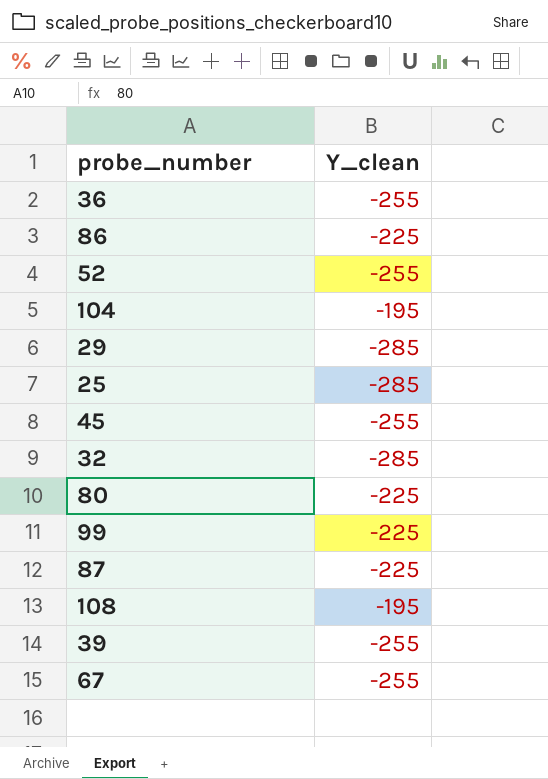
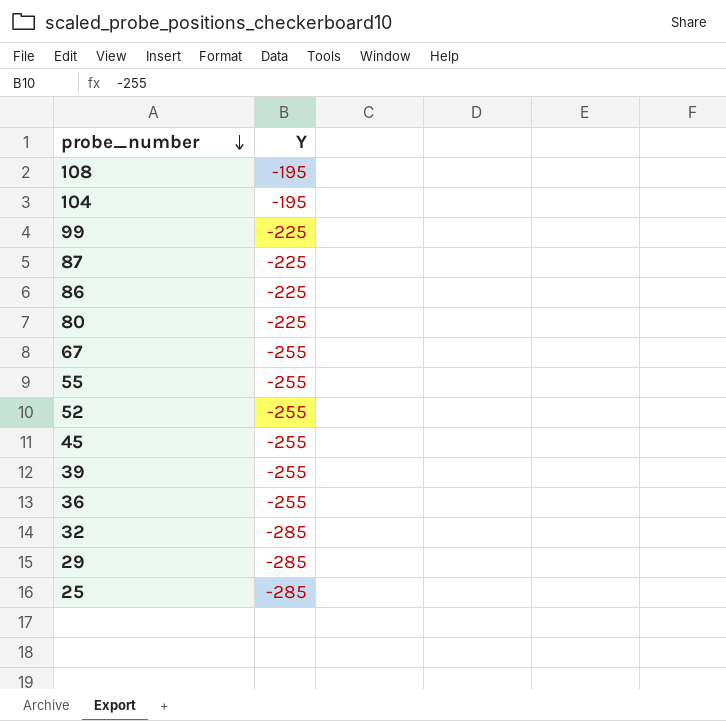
row order: none -> probe_number descending
column name: Y_clean -> Y
row 55: none -> -255

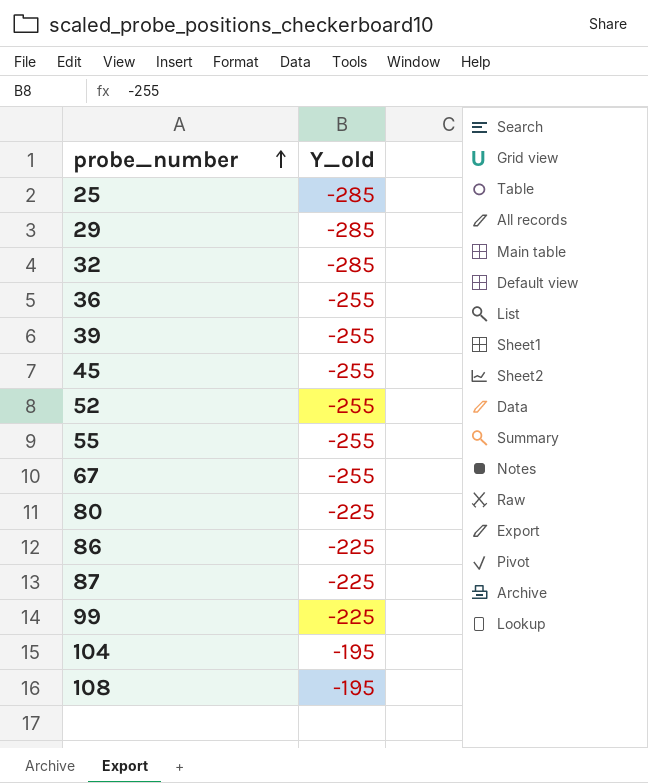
row order: probe_number descending -> probe_number ascending
column name: Y -> Y_old

